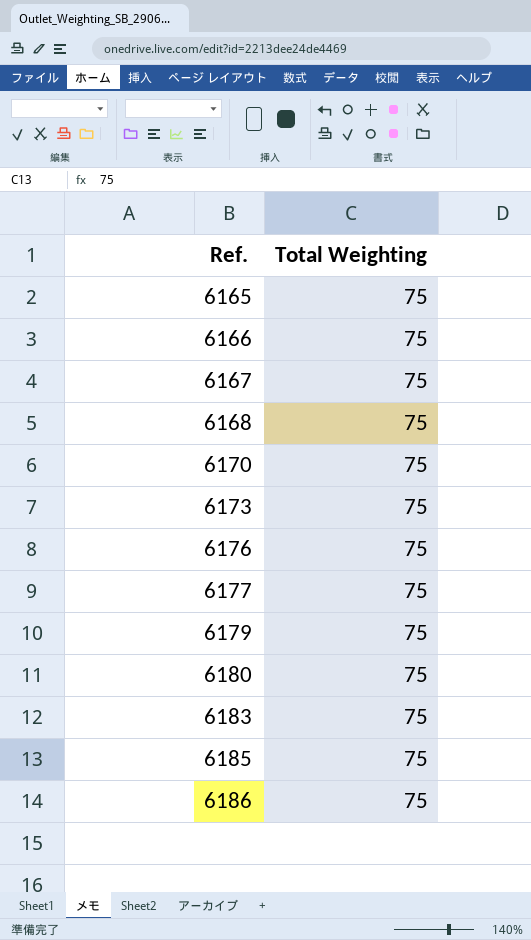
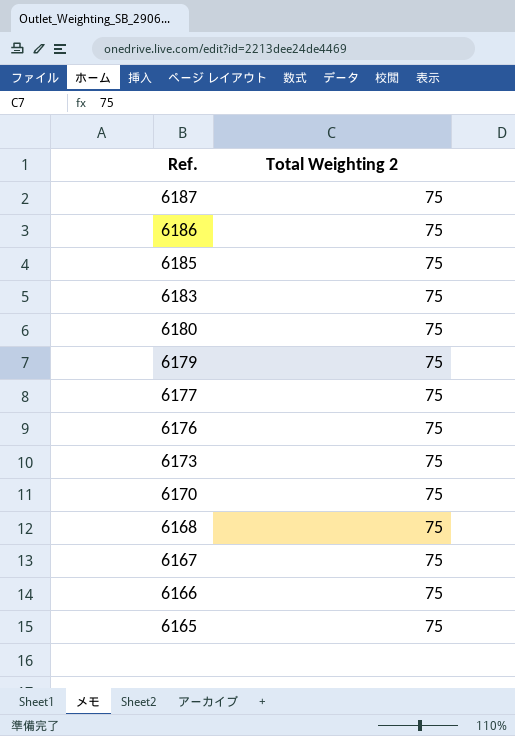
row order: Ref. ascending -> Ref. descending
column name: Total Weighting -> Total Weighting 2
row 6187: none -> 75

